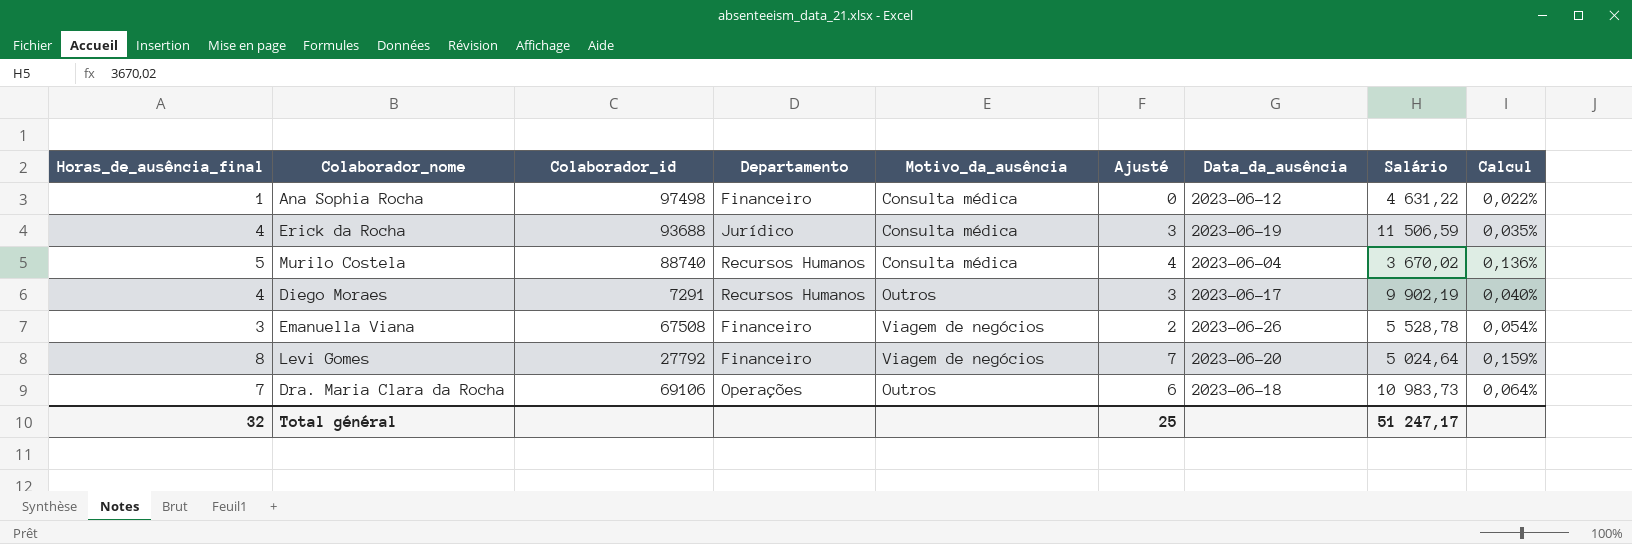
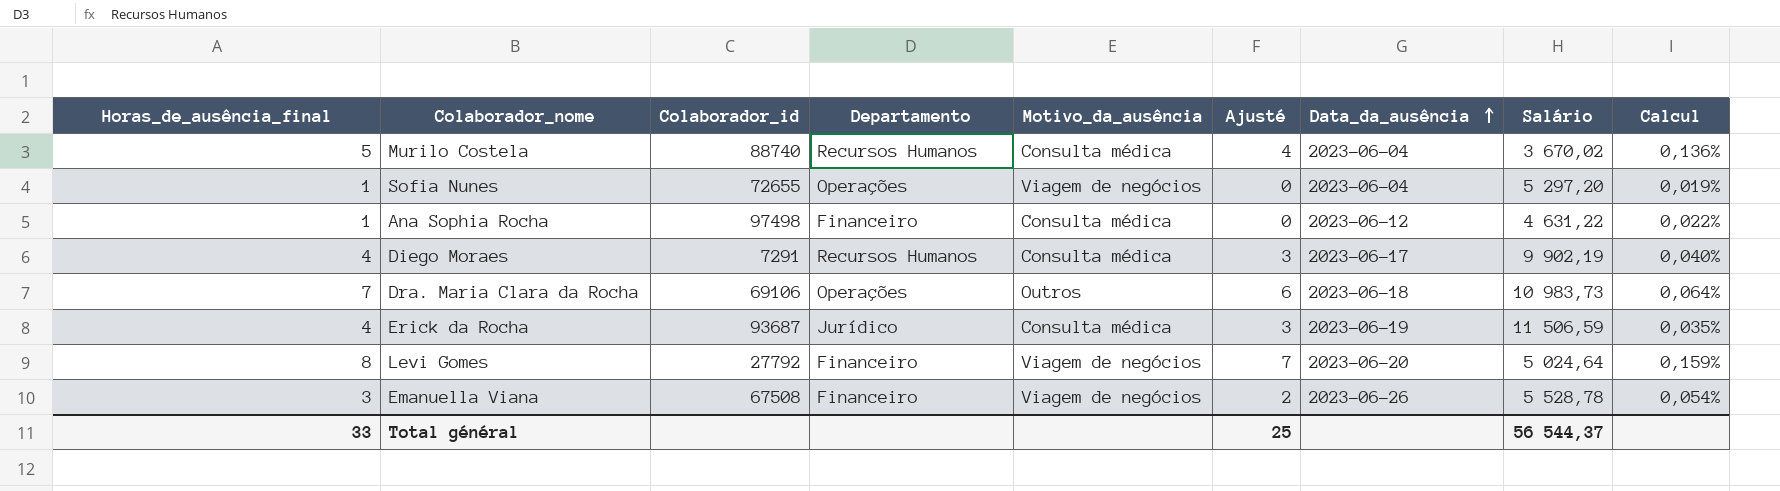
row order: none -> Data_da_ausência ascending
row Sofia Nunes: none -> 1 | 72655 | Operações | Viagem de negócios | 0 | 2023-06-04 | 5 297,20 | 0,019%
Diego Moraes | Motivo_da_ausência: Outros -> Consulta médica
Erick da Rocha | Colaborador_id: 93688 -> 93687
Total général | Horas_de_ausência_final: 32 -> 33
Total général | Salário: 51 247,17 -> 56 544,37

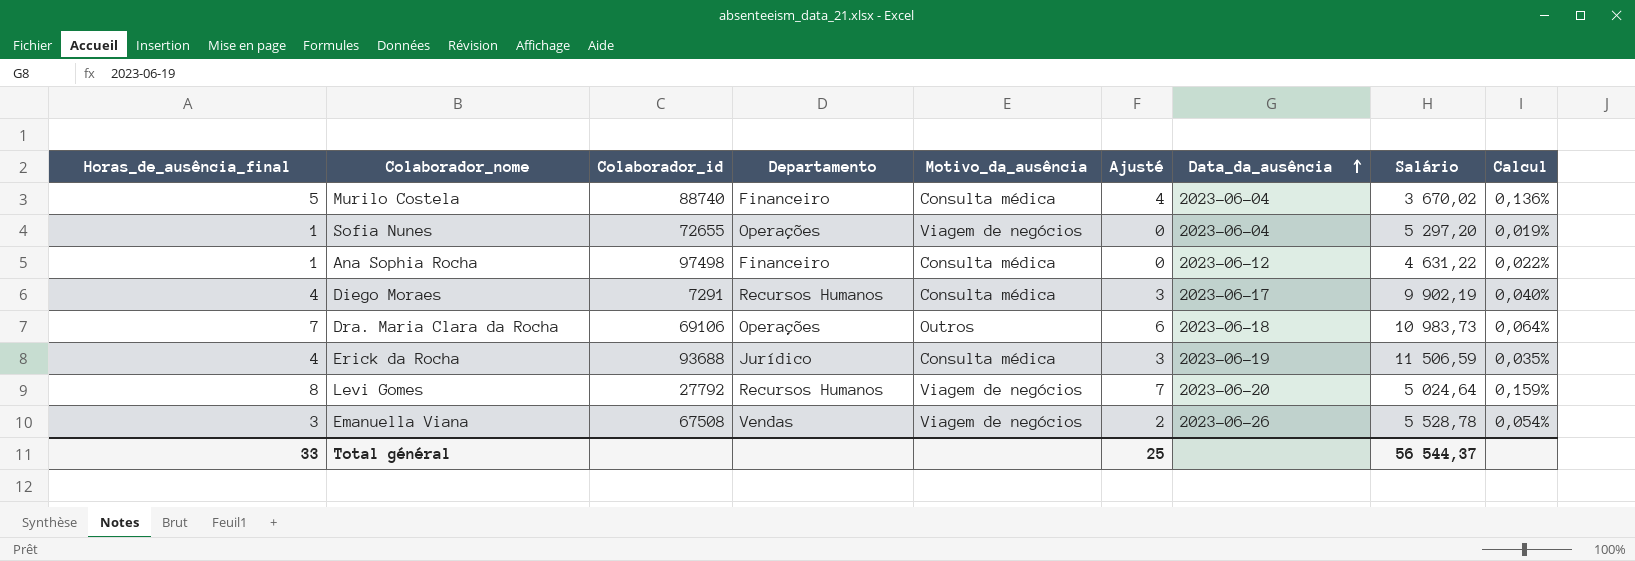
Murilo Costela | Departamento: Recursos Humanos -> Financeiro
Erick da Rocha | Colaborador_id: 93687 -> 93688
Levi Gomes | Departamento: Financeiro -> Recursos Humanos
Emanuella Viana | Departamento: Financeiro -> Vendas

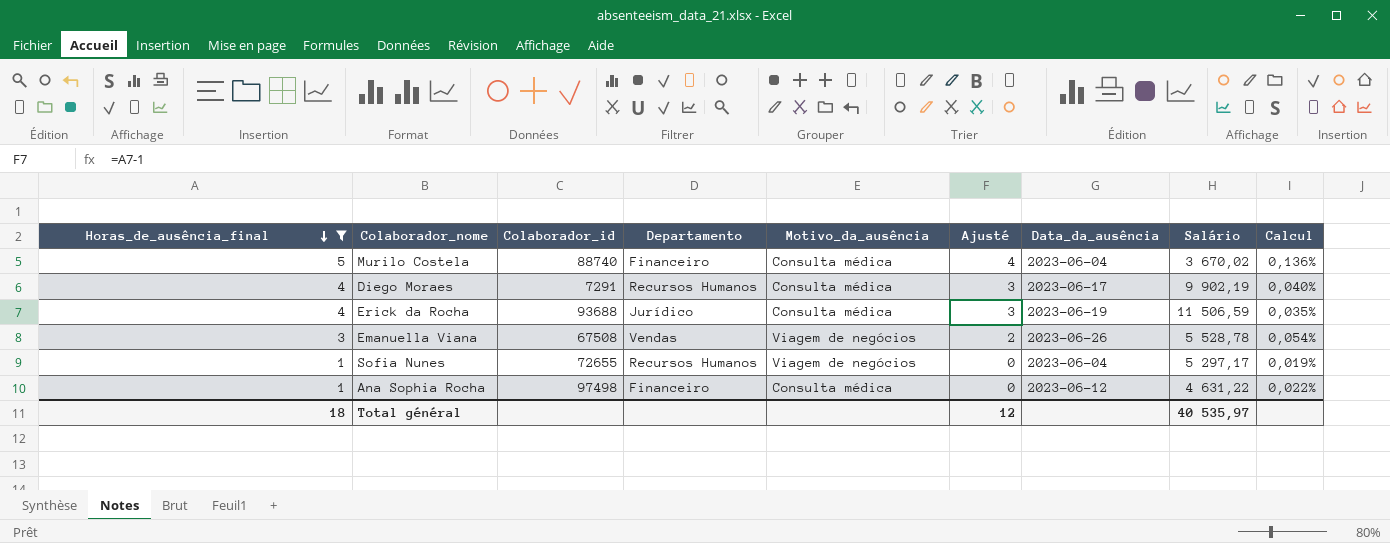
filter: none -> Horas_de_ausência_final <= 5
row order: Data_da_ausência ascending -> Horas_de_ausência_final descending
Sofia Nunes | Departamento: Operações -> Recursos Humanos
Sofia Nunes | Salário: 5 297,20 -> 5 297,17
Total général | Horas_de_ausência_final: 33 -> 18
Total général | Ajusté: 25 -> 12
Total général | Salário: 56 544,37 -> 40 535,97

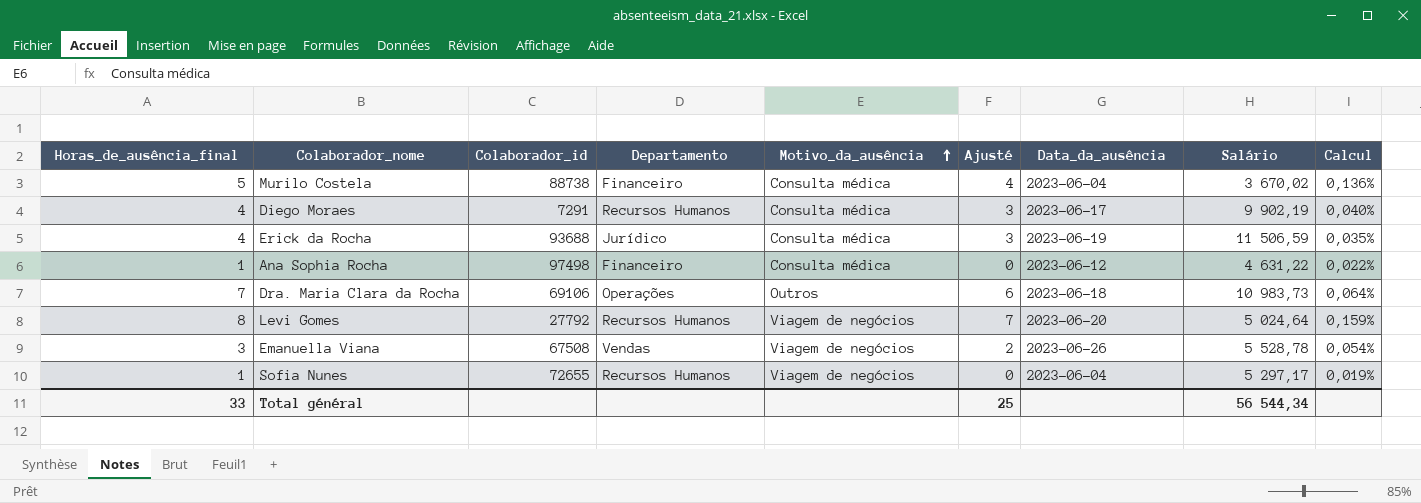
filter: Horas_de_ausência_final <= 5 -> none
row order: Horas_de_ausência_final descending -> Motivo_da_ausência ascending
Murilo Costela | Colaborador_id: 88740 -> 88738
Total général | Horas_de_ausência_final: 18 -> 33
Total général | Ajusté: 12 -> 25
Total général | Salário: 40 535,97 -> 56 544,34

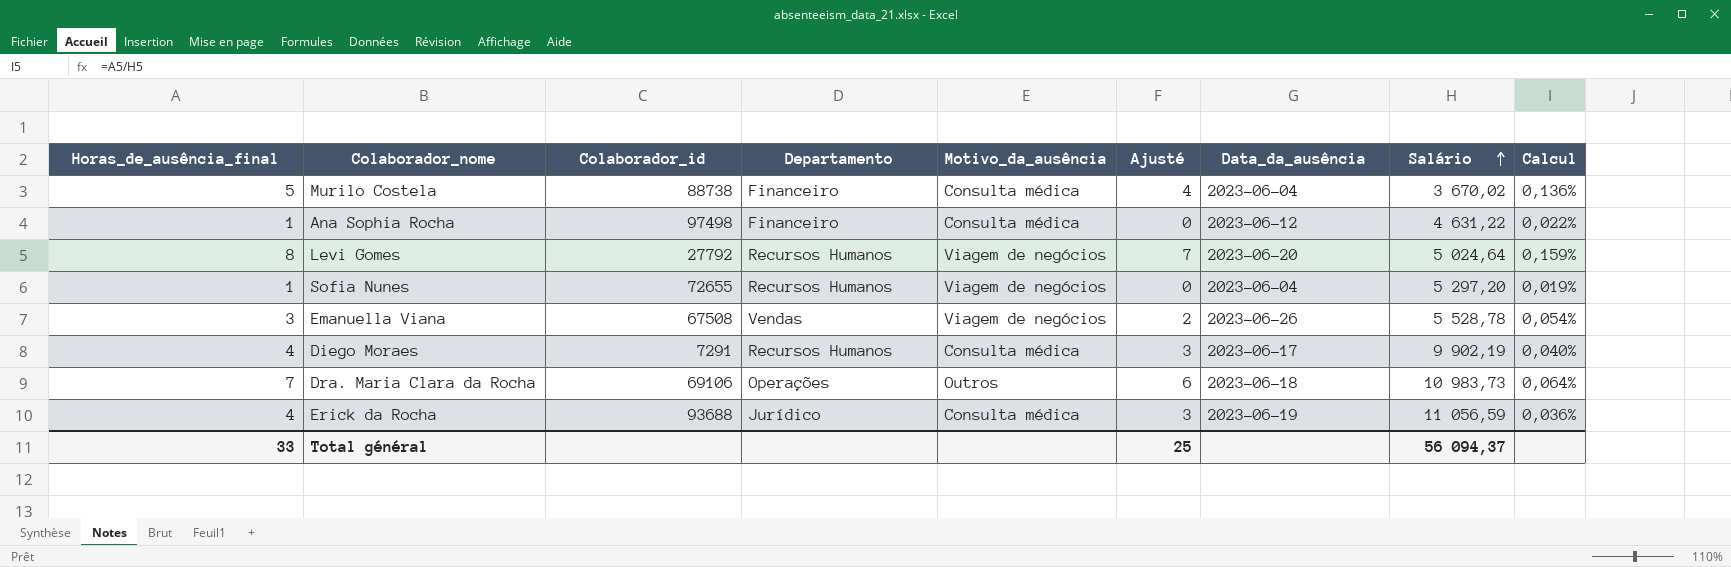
row order: Motivo_da_ausência ascending -> Salário ascending
Sofia Nunes | Salário: 5 297,17 -> 5 297,20
Erick da Rocha | Salário: 11 506,59 -> 11 056,59
Erick da Rocha | Calcul: 0,035% -> 0,036%
Total général | Salário: 56 544,34 -> 56 094,37

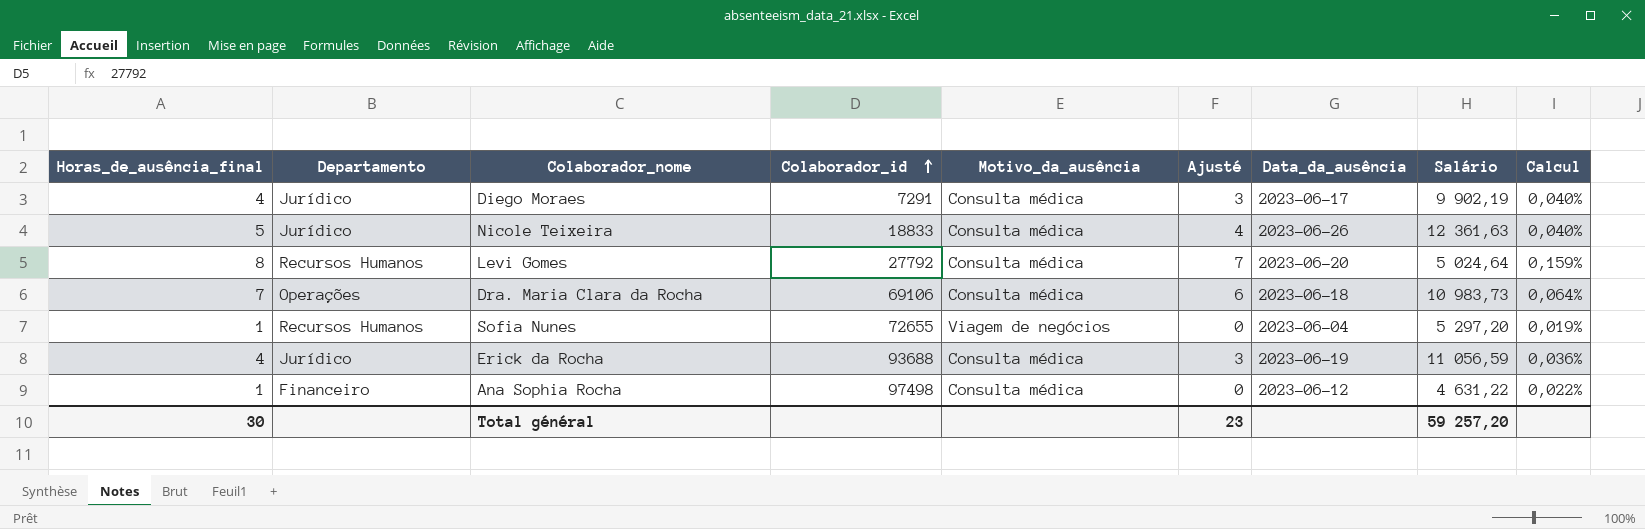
row order: Salário ascending -> Colaborador_id ascending
column Departamento | position: 4 -> 2
row Murilo Costela: 5 | 88738 | Financeiro | Consulta médica | 4 | 2023-06-04 | 3 670,02 | 0,136% -> none
row Emanuella Viana: 3 | 67508 | Vendas | Viagem de negócios | 2 | 2023-06-26 | 5 528,78 | 0,054% -> none
Diego Moraes | Departamento: Recursos Humanos -> Jurídico
row Nicole Teixeira: none -> 5 | Jurídico | 18833 | Consulta médica | 4 | 2023-06-26 | 12 361,63 | 0,040%
Levi Gomes | Motivo_da_ausência: Viagem de negócios -> Consulta médica
Dra. Maria Clara da Rocha | Motivo_da_ausência: Outros -> Consulta médica
Total général | Horas_de_ausência_final: 33 -> 30
Total général | Ajusté: 25 -> 23
Total général | Salário: 56 094,37 -> 59 257,20

